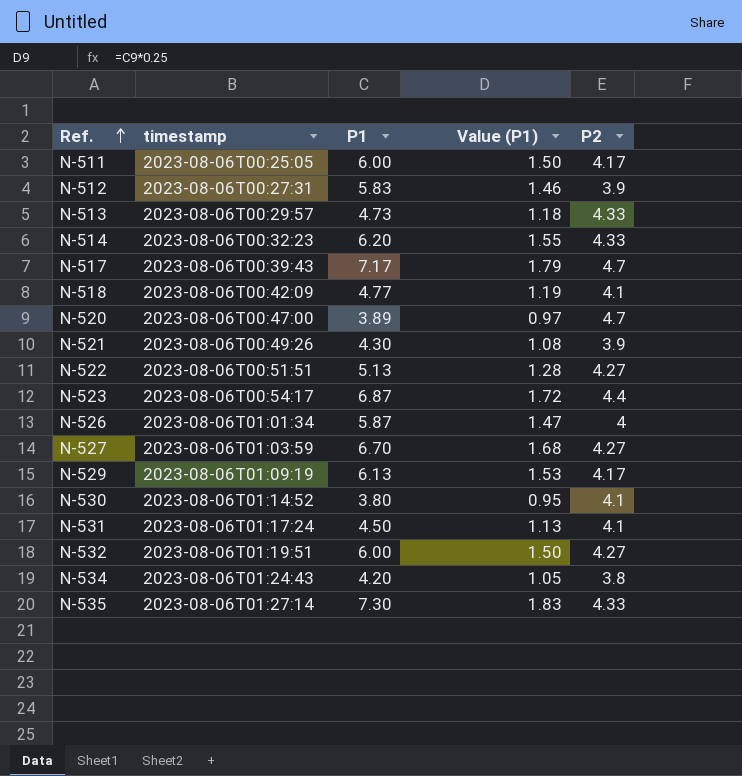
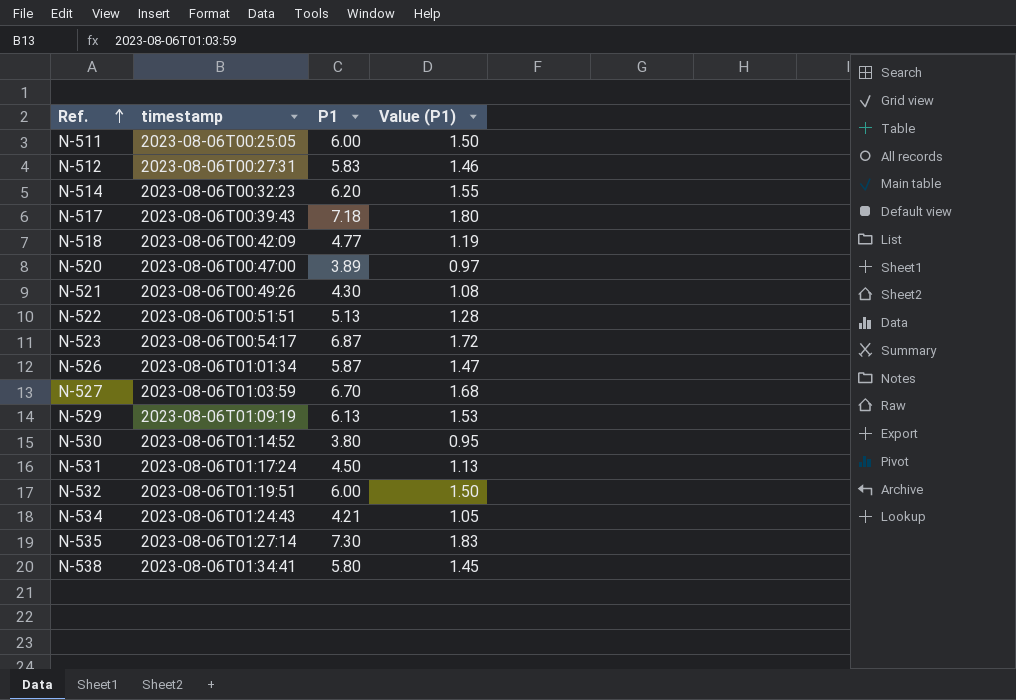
column P2 | position: 5 -> none
row N-513: 2023-08-06T00:29:57 | 4.73 | 1.18 | 4.33 -> none
N-517 | P1: 7.17 -> 7.18
N-517 | Value (P1): 1.79 -> 1.80
N-534 | P1: 4.20 -> 4.21
row N-538: none -> 2023-08-06T01:34:41 | 5.80 | 1.45

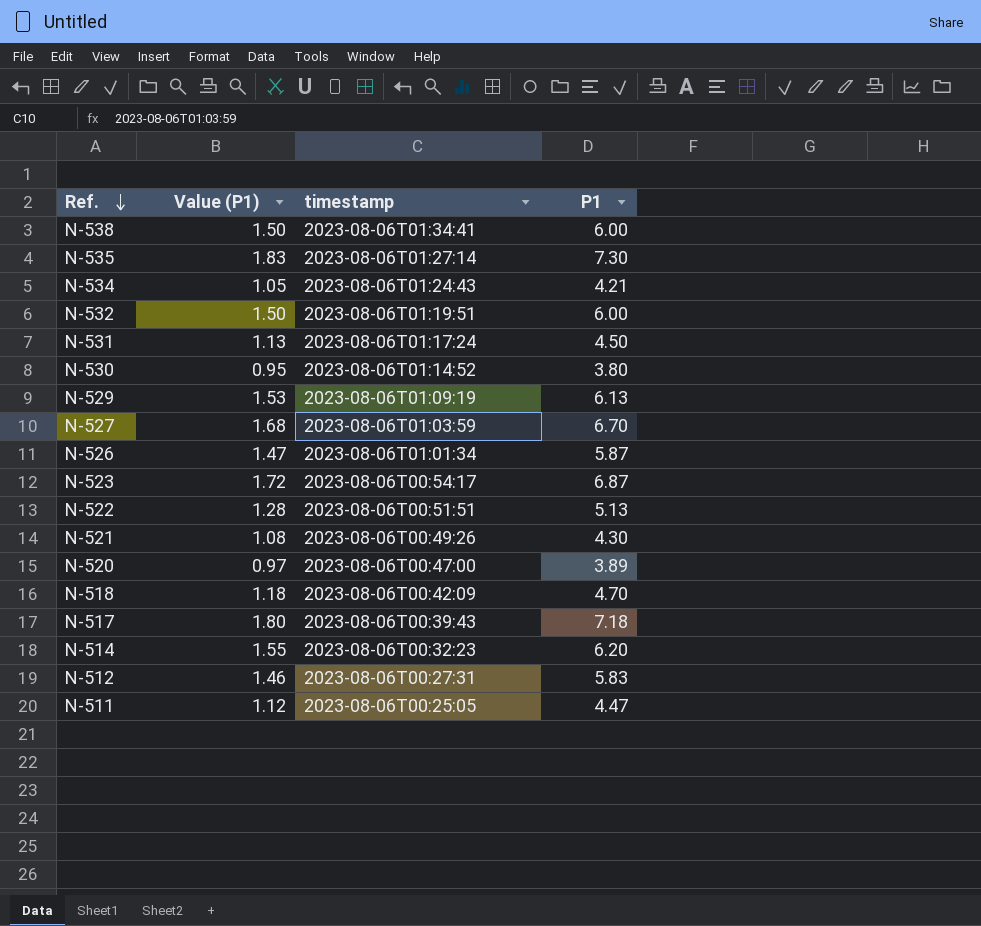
row order: Ref. ascending -> Ref. descending
column Value (P1) | position: 4 -> 2
N-538 | Value (P1): 1.45 -> 1.50
N-538 | P1: 5.80 -> 6.00
N-518 | Value (P1): 1.19 -> 1.18
N-518 | P1: 4.77 -> 4.70
N-511 | Value (P1): 1.50 -> 1.12
N-511 | P1: 6.00 -> 4.47

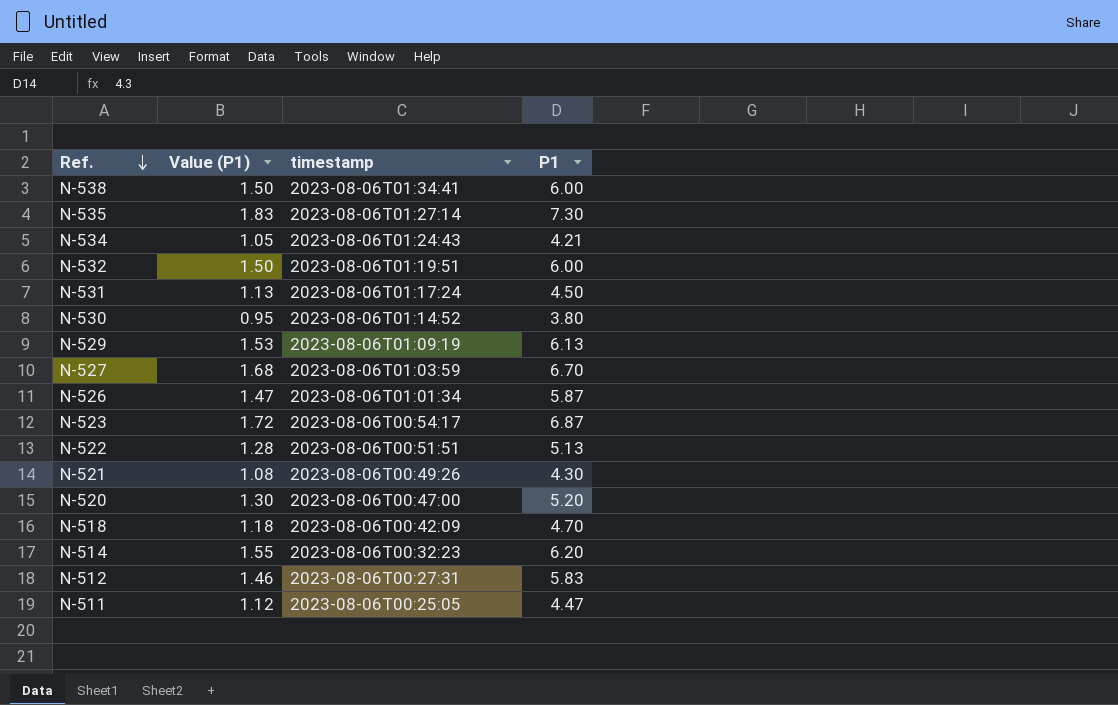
row N-517: 1.80 | 2023-08-06T00:39:43 | 7.18 -> none
N-520 | Value (P1): 0.97 -> 1.30
N-520 | P1: 3.89 -> 5.20

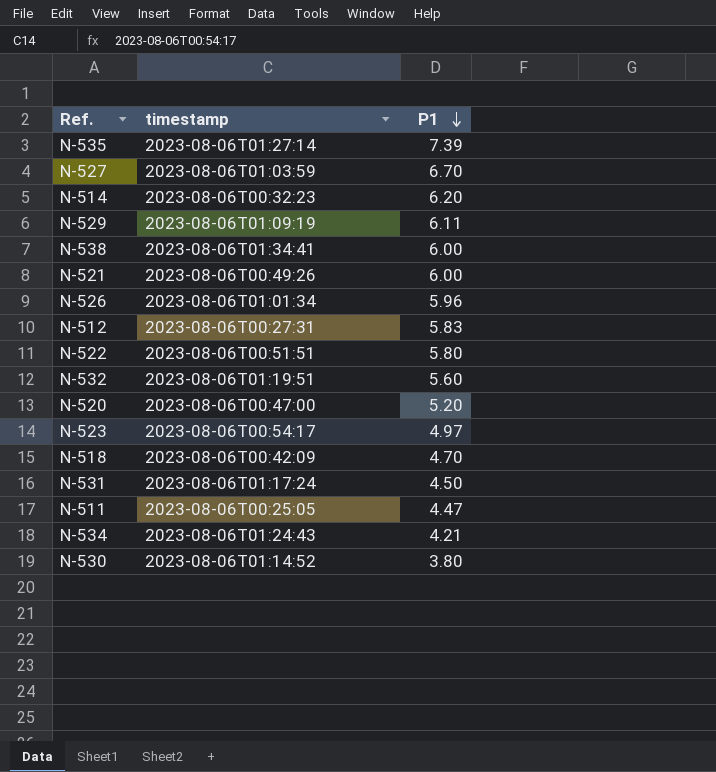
row order: Ref. descending -> P1 descending
column Value (P1) | formula: [P1] * 0.25 -> none
N-535 | P1: 7.30 -> 7.39
N-529 | P1: 6.13 -> 6.11
N-521 | P1: 4.30 -> 6.00
N-526 | P1: 5.87 -> 5.96
N-522 | P1: 5.13 -> 5.80
N-532 | P1: 6.00 -> 5.60
N-523 | P1: 6.87 -> 4.97

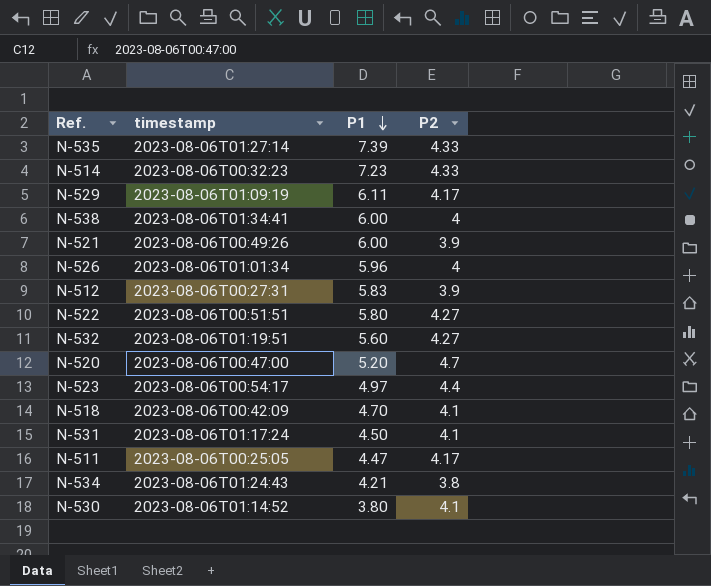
column P2 | position: none -> 4
row N-527: 2023-08-06T01:03:59 | 6.70 -> none
N-514 | P1: 6.20 -> 7.23

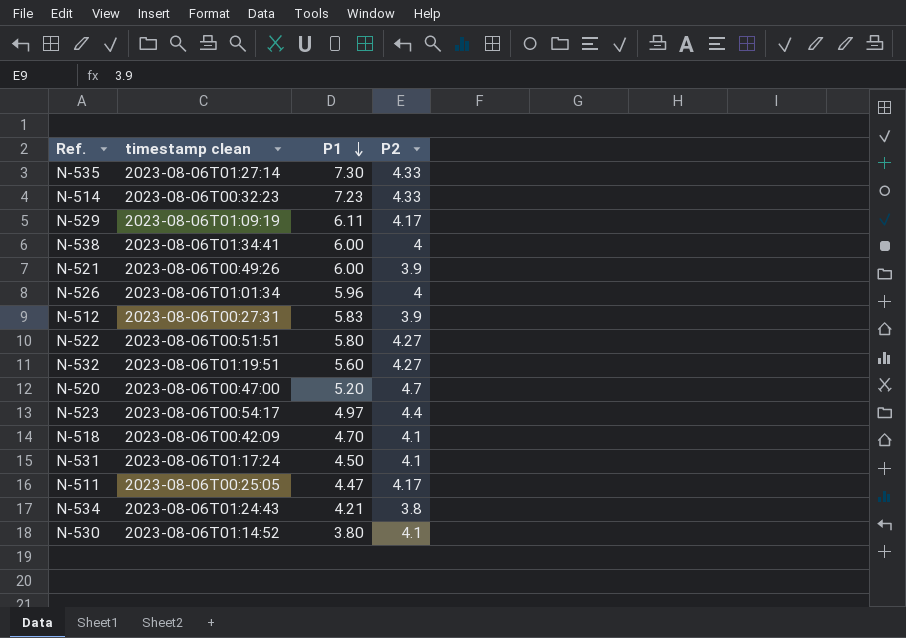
column name: timestamp -> timestamp clean
N-535 | P1: 7.39 -> 7.30

